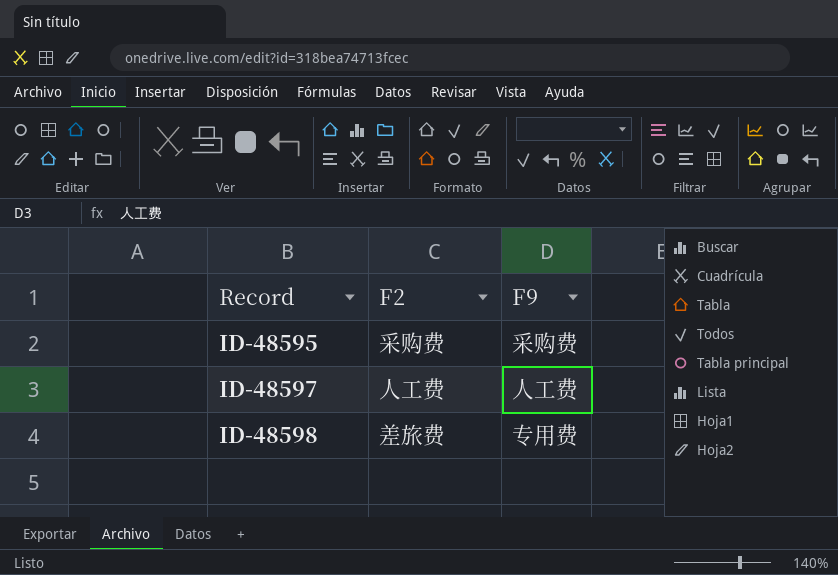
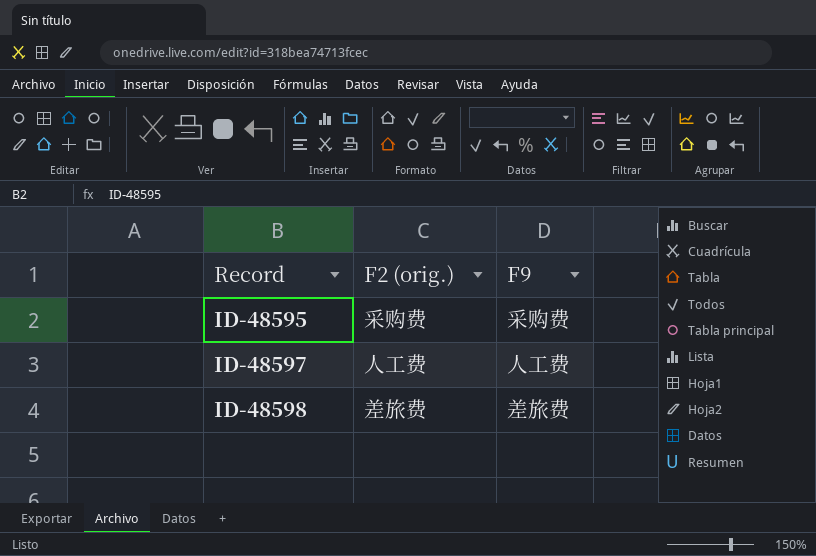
column name: F2 -> F2 (orig.)
ID-48598 | F9: 专用费 -> 差旅费

